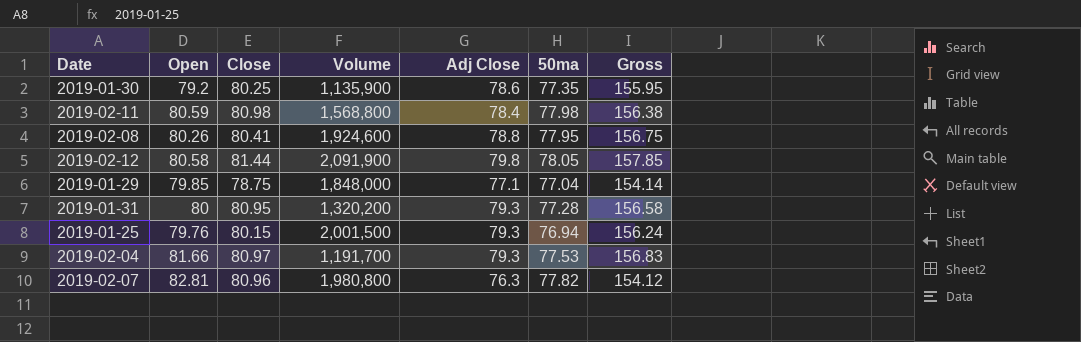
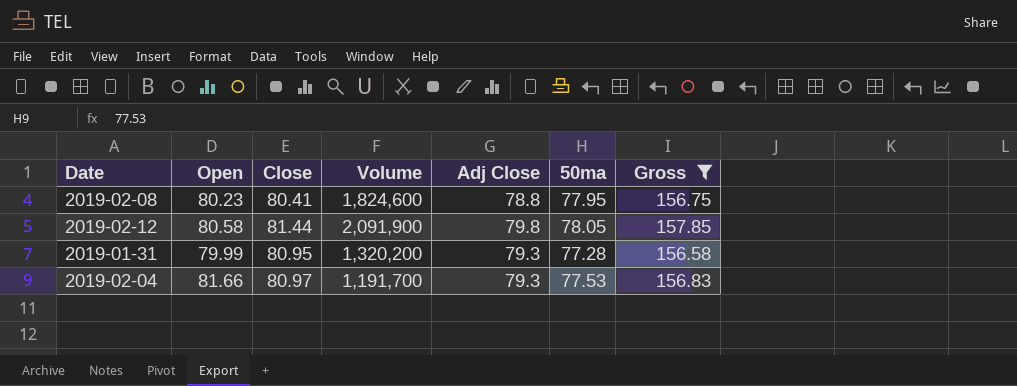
filter: none -> Gross >= 156.58
2019-02-08 | Open: 80.26 -> 80.23
2019-02-08 | Volume: 1,924,600 -> 1,824,600
2019-01-31 | Open: 80 -> 79.99

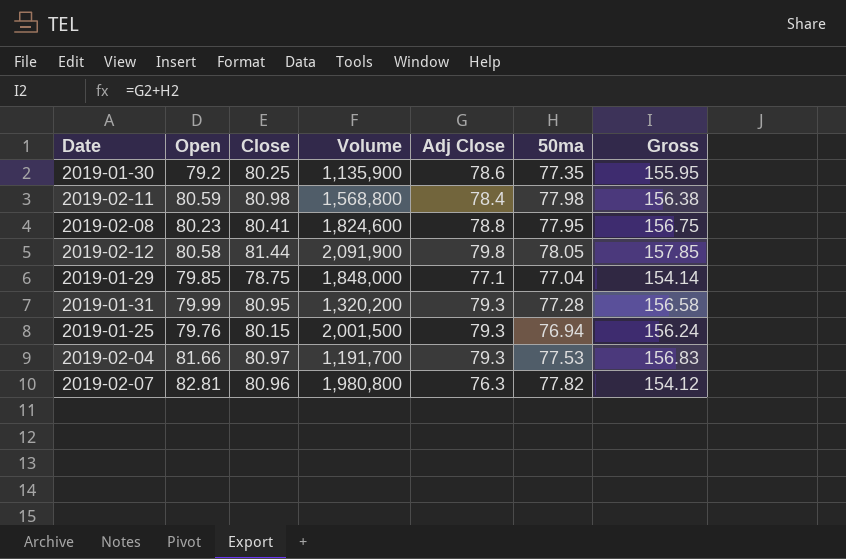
filter: Gross >= 156.58 -> none

